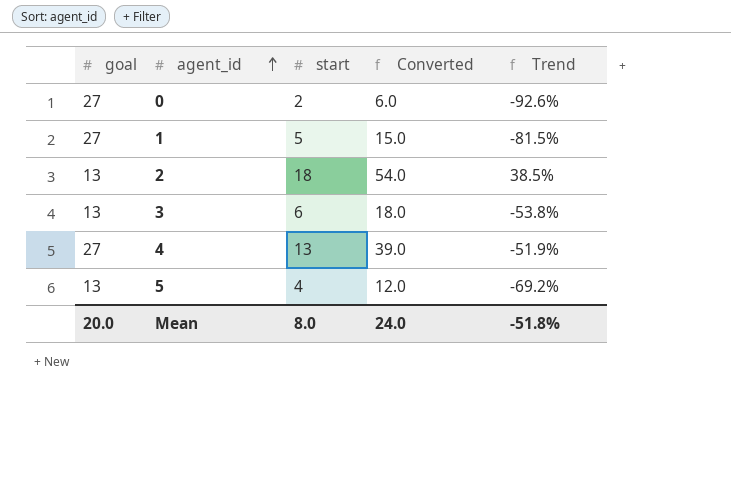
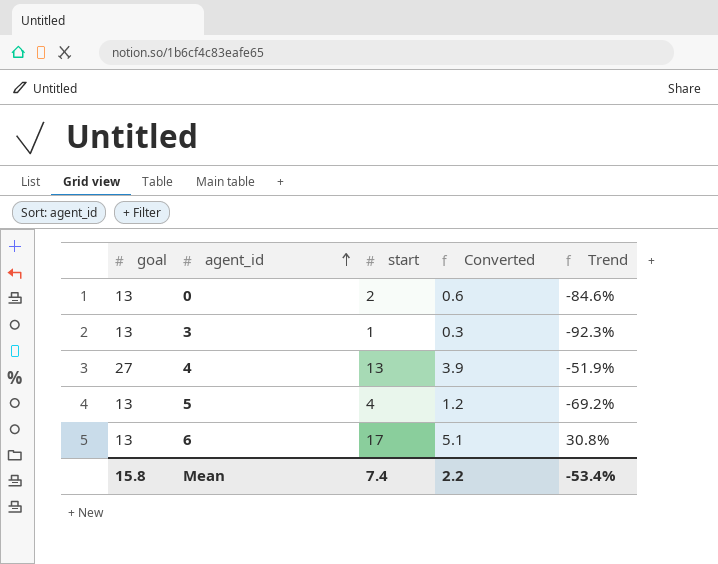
column Converted | formula: [start] * 3 -> [start] * 0.3
row 1: 27 | 5 | 15.0 | -81.5% -> none
row 2: 13 | 18 | 54.0 | 38.5% -> none
0 | goal: 27 -> 13
0 | Trend: -92.6% -> -84.6%
3 | start: 6 -> 1
3 | Trend: -53.8% -> -92.3%
row 6: none -> 13 | 17 | 5.1 | 30.8%
Mean | goal: 20.0 -> 15.8
Mean | start: 8.0 -> 7.4
Mean | Converted: 24.0 -> 2.2
Mean | Trend: -51.8% -> -53.4%

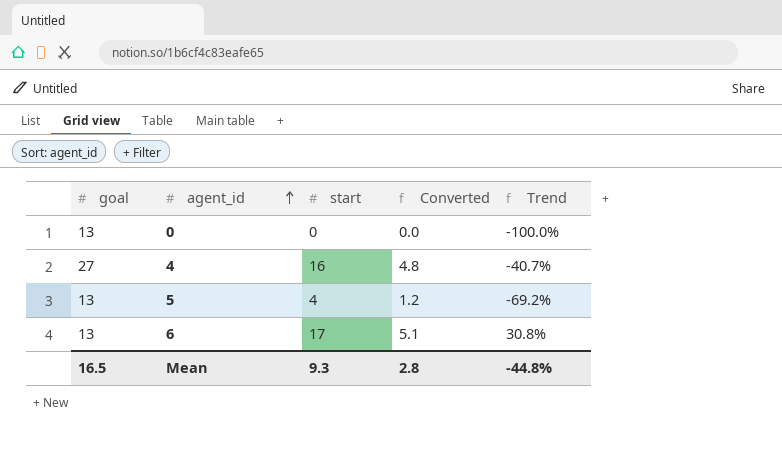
row 3: 13 | 1 | 0.3 | -92.3% -> none
0 | start: 2 -> 0
0 | Converted: 0.6 -> 0.0
0 | Trend: -84.6% -> -100.0%
4 | start: 13 -> 16
4 | Converted: 3.9 -> 4.8
4 | Trend: -51.9% -> -40.7%
Mean | goal: 15.8 -> 16.5
Mean | start: 7.4 -> 9.3
Mean | Converted: 2.2 -> 2.8
Mean | Trend: -53.4% -> -44.8%

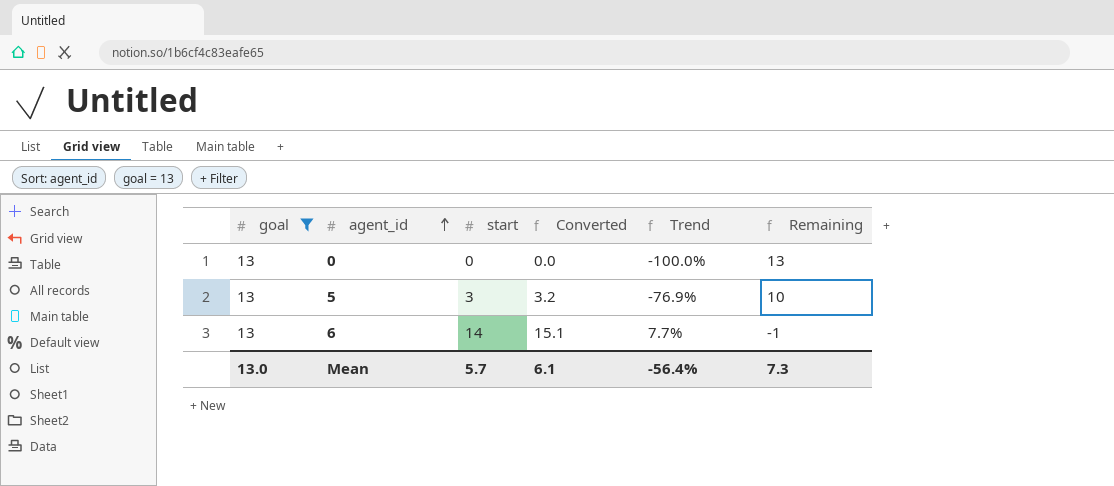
filter: none -> goal = 13
column Converted | formula: [start] * 0.3 -> [start] * 1.08
column Remaining | formula: none -> [goal] - [start]
5 | start: 4 -> 3
5 | Trend: -69.2% -> -76.9%
6 | start: 17 -> 14
6 | Trend: 30.8% -> 7.7%
Mean | goal: 16.5 -> 13.0
Mean | start: 9.3 -> 5.7
Mean | Converted: 2.8 -> 6.1
Mean | Trend: -44.8% -> -56.4%

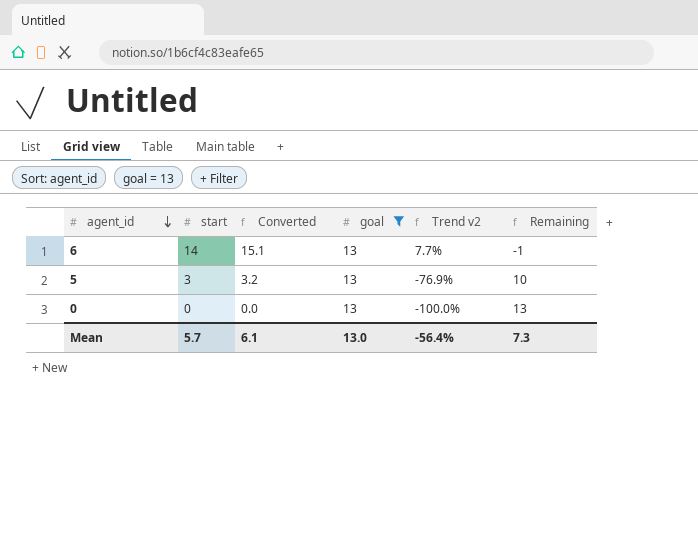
row order: agent_id ascending -> agent_id descending
column goal | position: 1 -> 4
column name: Trend -> Trend v2

